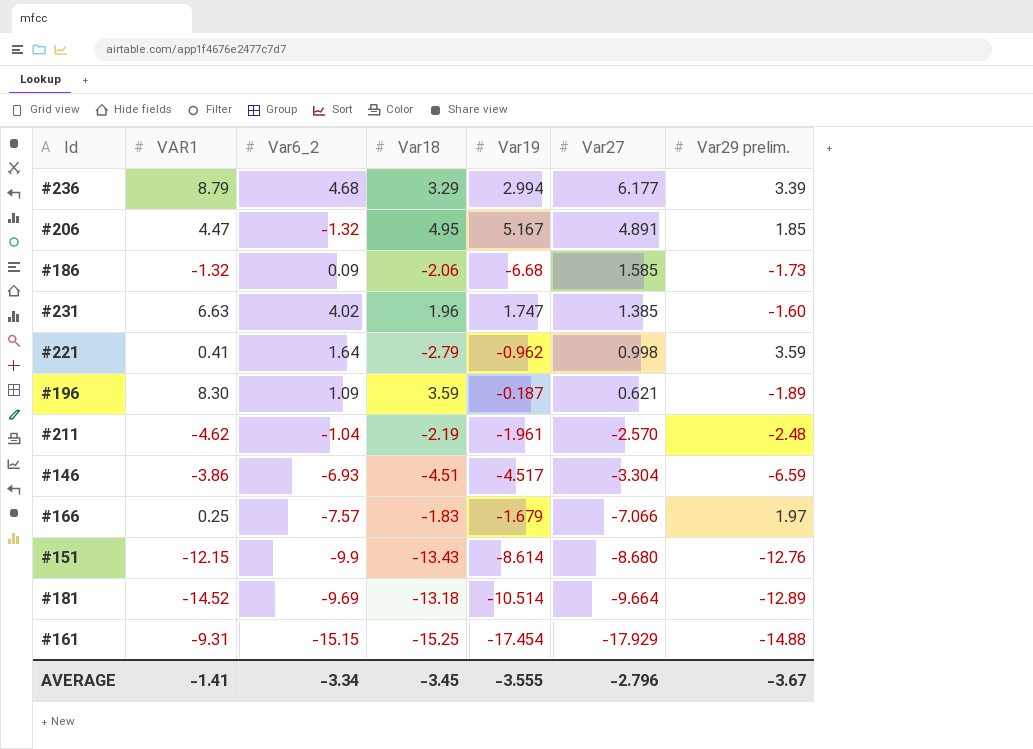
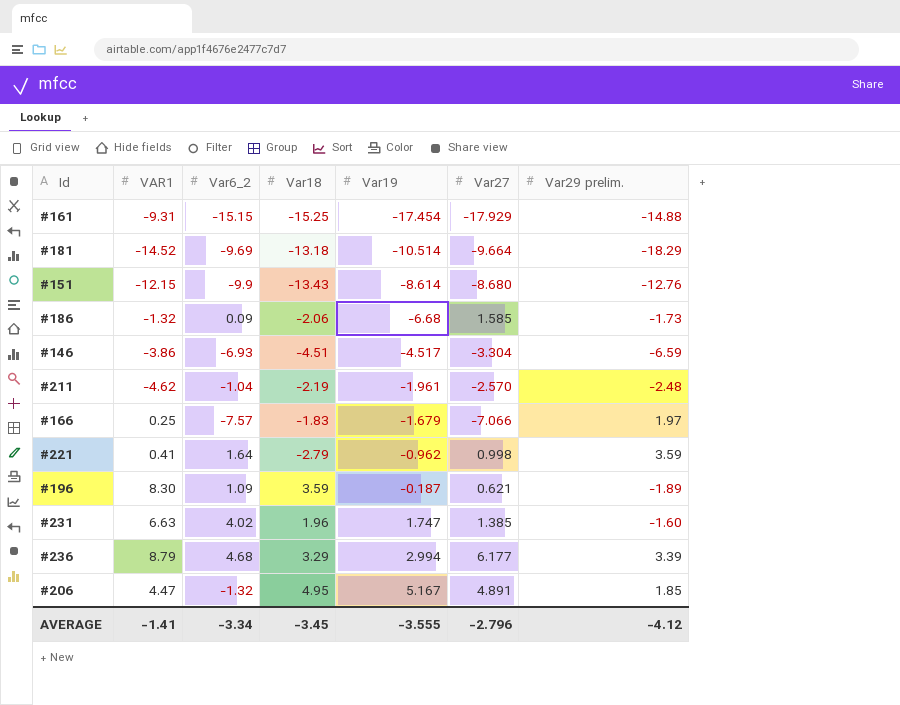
row order: Var27 descending -> Var19 ascending
#181 | Var29 prelim.: -12.89 -> -18.29
AVERAGE | Var29 prelim.: -3.67 -> -4.12

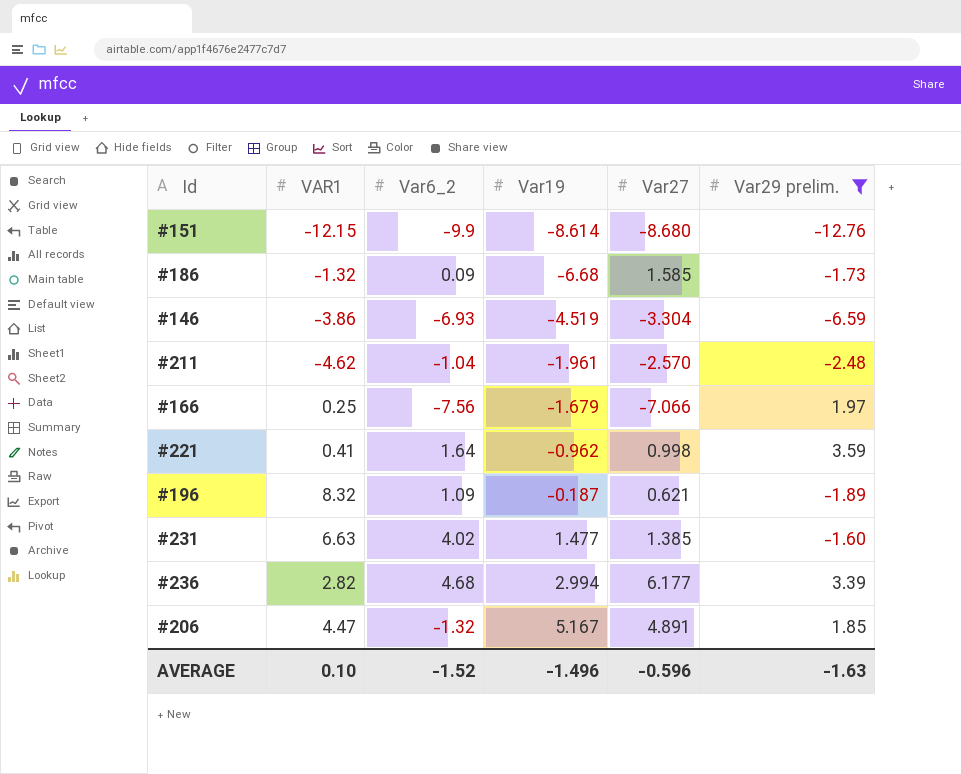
filter: none -> Var29 prelim. >= -12.76
column Var18 | position: 4 -> none
#146 | Var19: -4.517 -> -4.519
#166 | Var6_2: -7.57 -> -7.56
#196 | VAR1: 8.30 -> 8.32
#231 | Var19: 1.747 -> 1.477
#236 | VAR1: 8.79 -> 2.82
AVERAGE | VAR1: -1.41 -> 0.10
AVERAGE | Var6_2: -3.34 -> -1.52
AVERAGE | Var19: -3.555 -> -1.496
AVERAGE | Var27: -2.796 -> -0.596
AVERAGE | Var29 prelim.: -4.12 -> -1.63

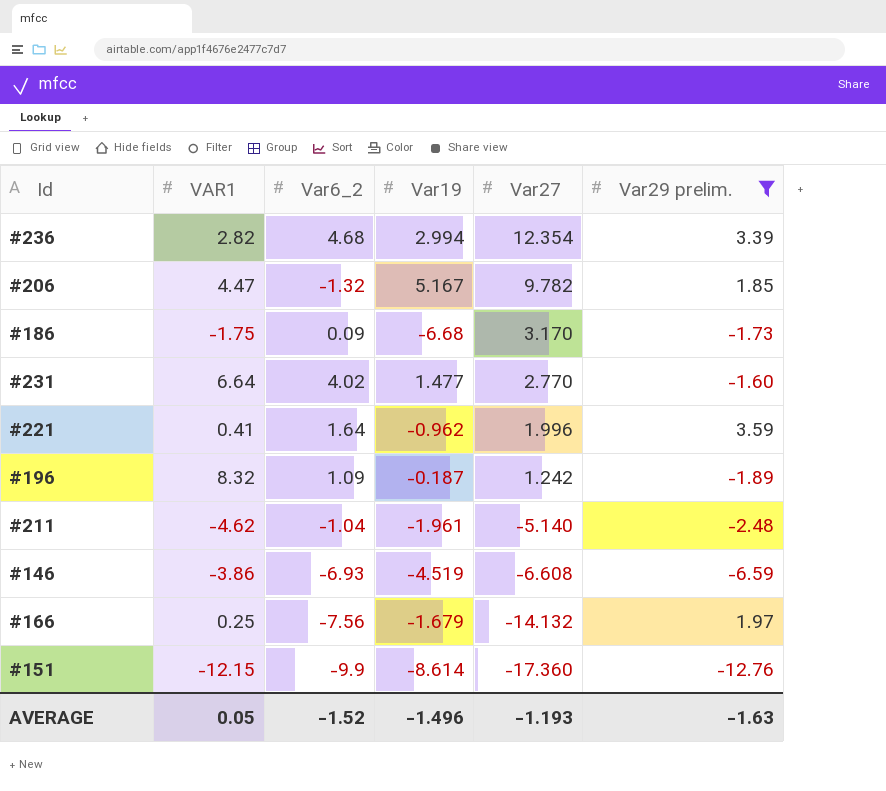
row order: Var19 ascending -> Var27 descending
#236 | Var27: 6.177 -> 12.354
#206 | Var27: 4.891 -> 9.782
#186 | VAR1: -1.32 -> -1.75
#186 | Var27: 1.585 -> 3.170
#231 | VAR1: 6.63 -> 6.64
#231 | Var27: 1.385 -> 2.770
#221 | Var27: 0.998 -> 1.996
#196 | Var27: 0.621 -> 1.242
#211 | Var27: -2.570 -> -5.140
#146 | Var27: -3.304 -> -6.608
#166 | Var27: -7.066 -> -14.132
#151 | Var27: -8.680 -> -17.360
AVERAGE | VAR1: 0.10 -> 0.05
AVERAGE | Var27: -0.596 -> -1.193

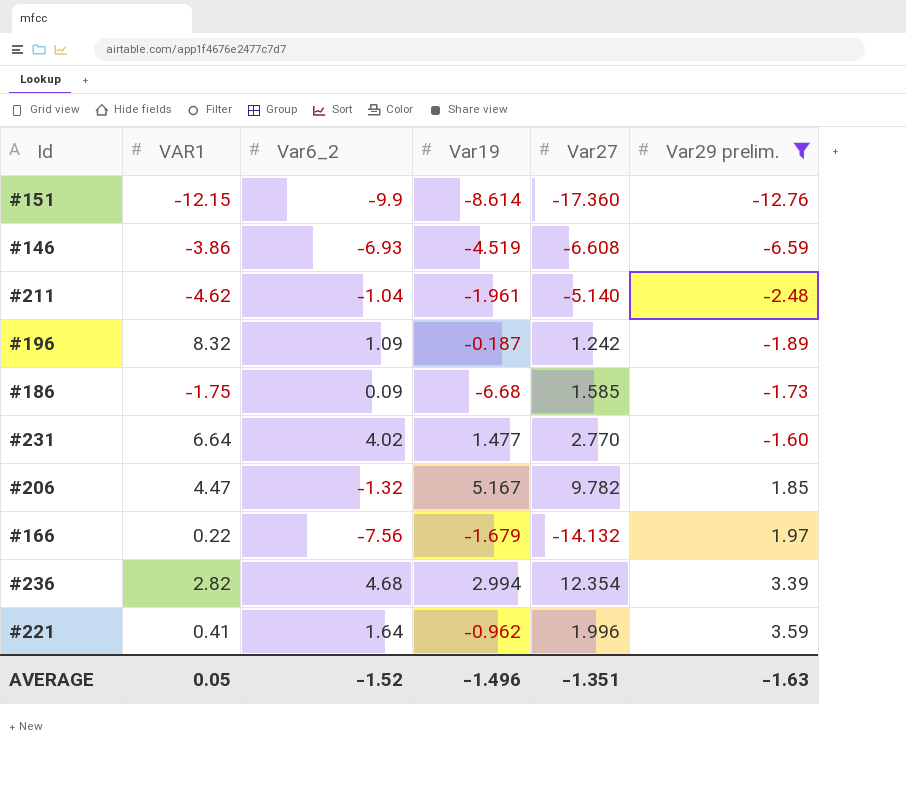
row order: Var27 descending -> Var29 prelim. ascending
#186 | Var27: 3.170 -> 1.585
#166 | VAR1: 0.25 -> 0.22
AVERAGE | Var27: -1.193 -> -1.351

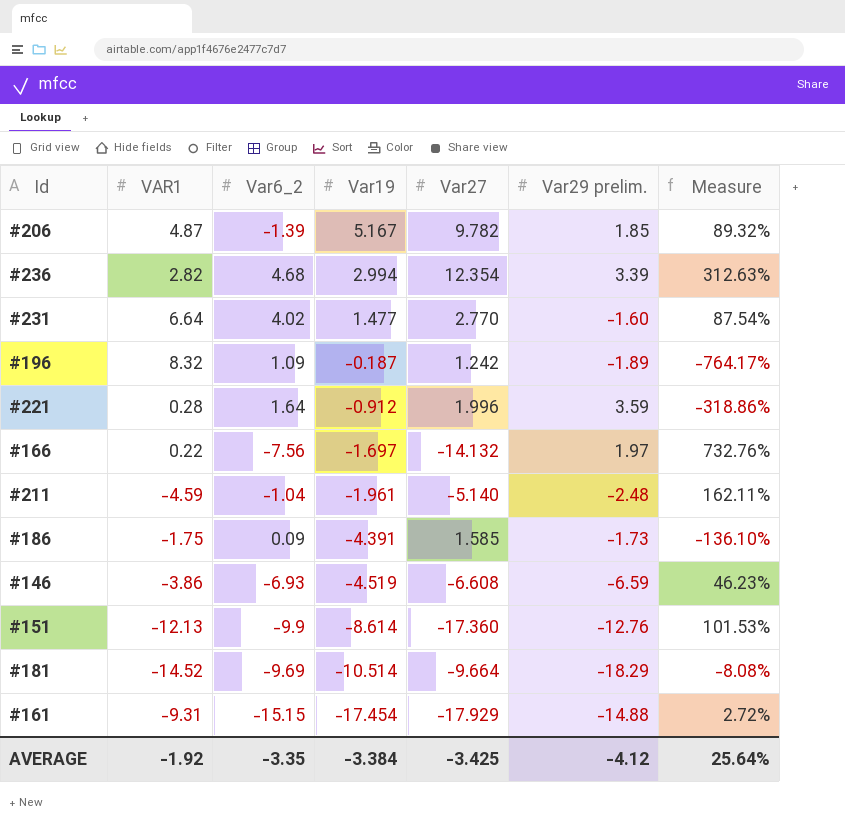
filter: Var29 prelim. >= -12.76 -> none
row order: Var29 prelim. ascending -> Var19 descending
column Measure | formula: none -> ([Var27] - [Var19]) / [Var19]
#206 | VAR1: 4.47 -> 4.87
#206 | Var6_2: -1.32 -> -1.39
#221 | VAR1: 0.41 -> 0.28
#221 | Var19: -0.962 -> -0.912
#166 | Var19: -1.679 -> -1.697
#211 | VAR1: -4.62 -> -4.59
#186 | Var19: -6.68 -> -4.391
#151 | VAR1: -12.15 -> -12.13
AVERAGE | VAR1: 0.05 -> -1.92
AVERAGE | Var6_2: -1.52 -> -3.35
AVERAGE | Var19: -1.496 -> -3.384
AVERAGE | Var27: -1.351 -> -3.425
AVERAGE | Var29 prelim.: -1.63 -> -4.12

